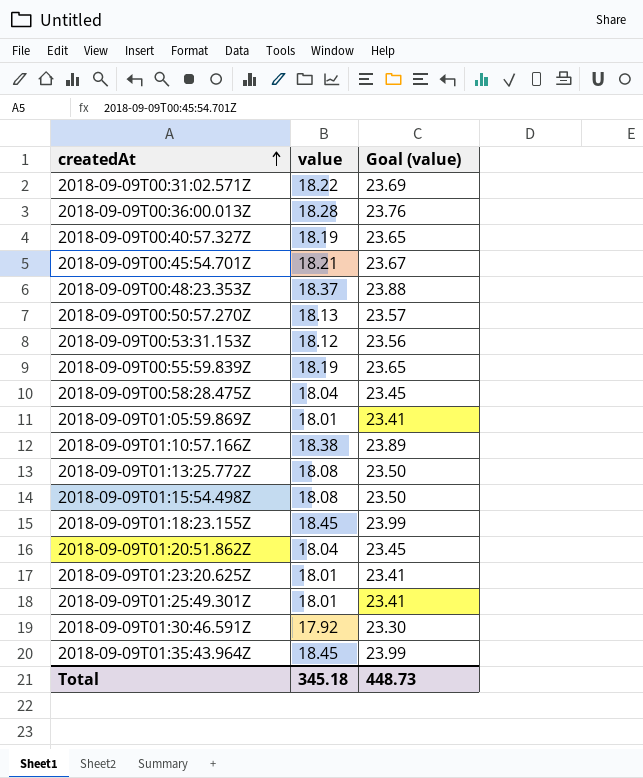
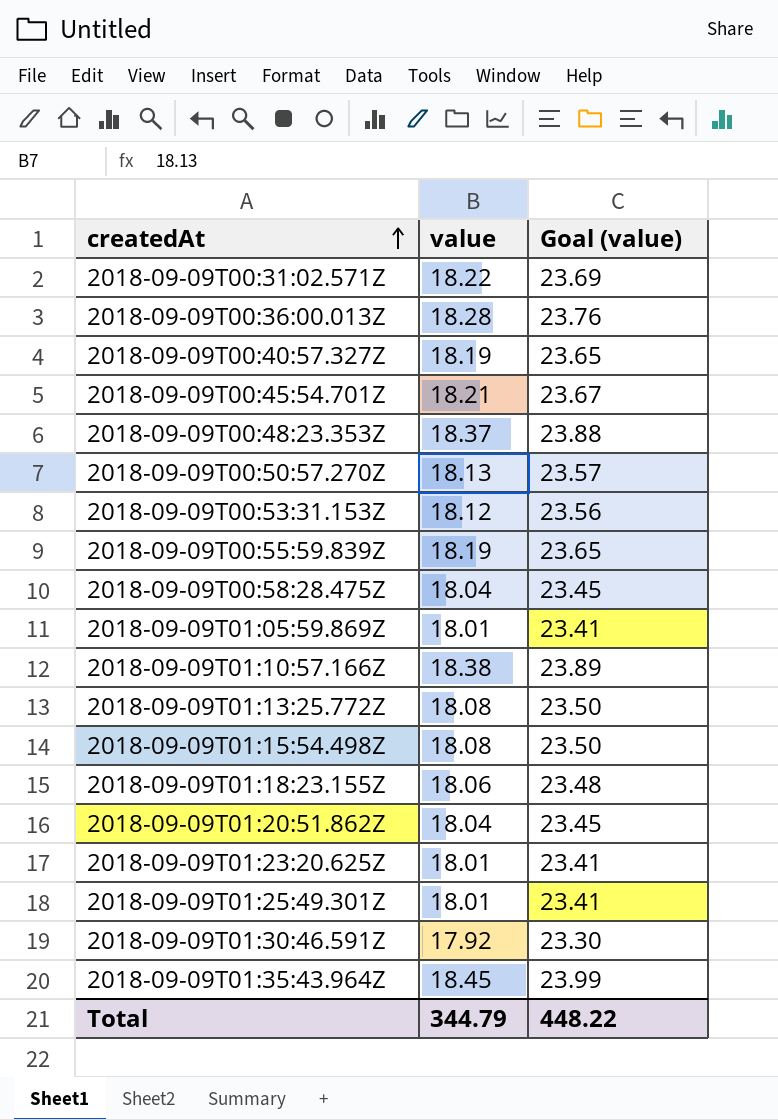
2018-09-09T01:18:23.155Z | value: 18.45 -> 18.06
2018-09-09T01:18:23.155Z | Goal (value): 23.99 -> 23.48
Total | value: 345.18 -> 344.79
Total | Goal (value): 448.73 -> 448.22

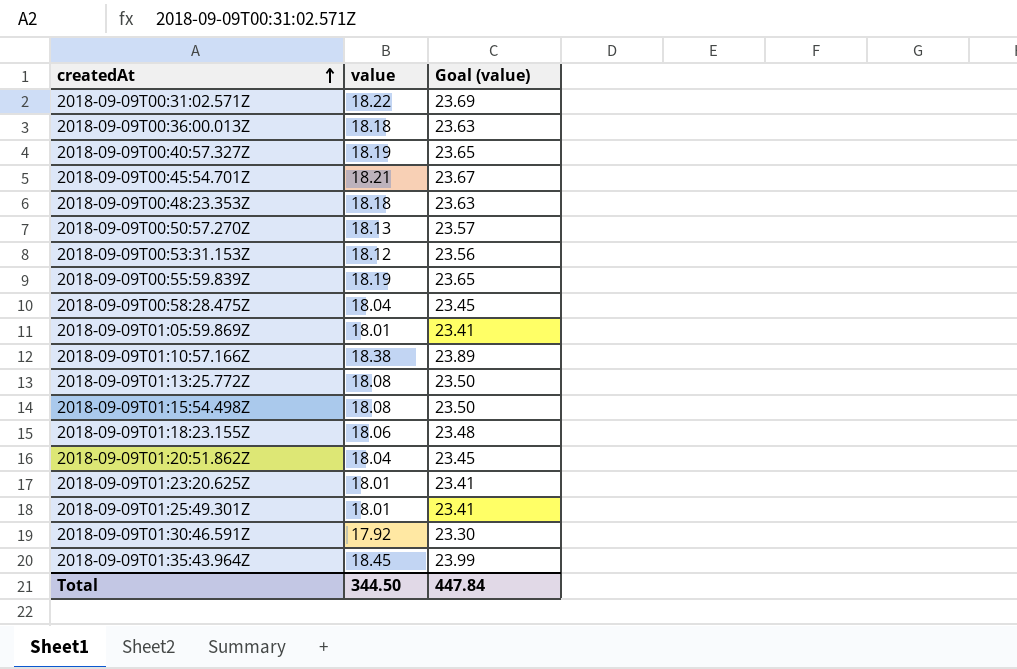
2018-09-09T00:36:00.013Z | value: 18.28 -> 18.18
2018-09-09T00:36:00.013Z | Goal (value): 23.76 -> 23.63
2018-09-09T00:48:23.353Z | value: 18.37 -> 18.18
2018-09-09T00:48:23.353Z | Goal (value): 23.88 -> 23.63
Total | value: 344.79 -> 344.50
Total | Goal (value): 448.22 -> 447.84

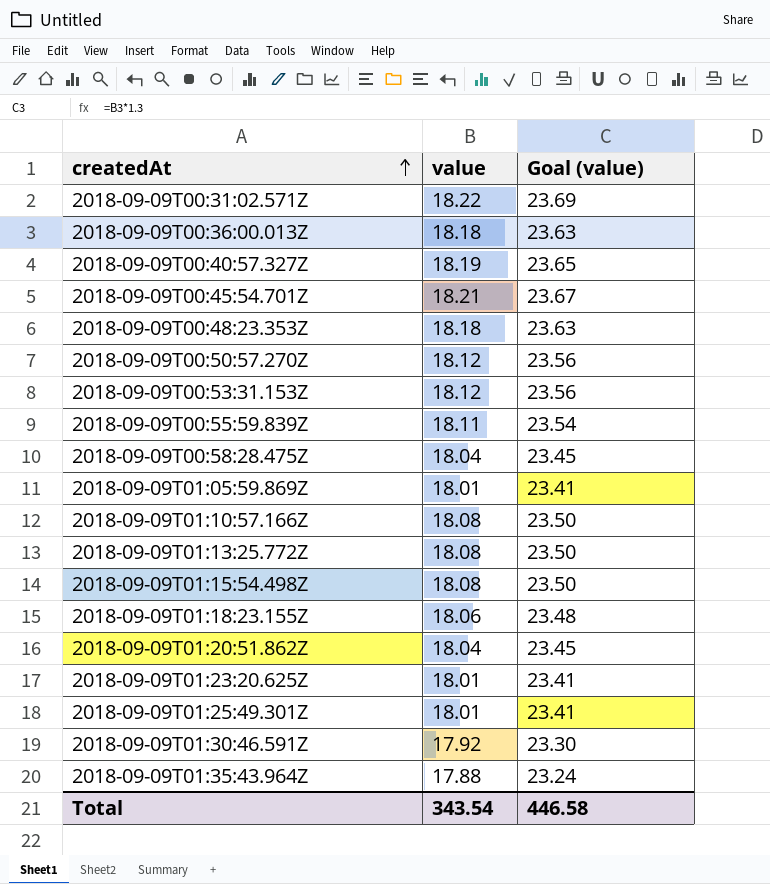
2018-09-09T00:50:57.270Z | value: 18.13 -> 18.12
2018-09-09T00:50:57.270Z | Goal (value): 23.57 -> 23.56
2018-09-09T00:55:59.839Z | value: 18.19 -> 18.11
2018-09-09T00:55:59.839Z | Goal (value): 23.65 -> 23.54
2018-09-09T01:10:57.166Z | value: 18.38 -> 18.08
2018-09-09T01:10:57.166Z | Goal (value): 23.89 -> 23.50
2018-09-09T01:35:43.964Z | value: 18.45 -> 17.88
2018-09-09T01:35:43.964Z | Goal (value): 23.99 -> 23.24
Total | value: 344.50 -> 343.54
Total | Goal (value): 447.84 -> 446.58

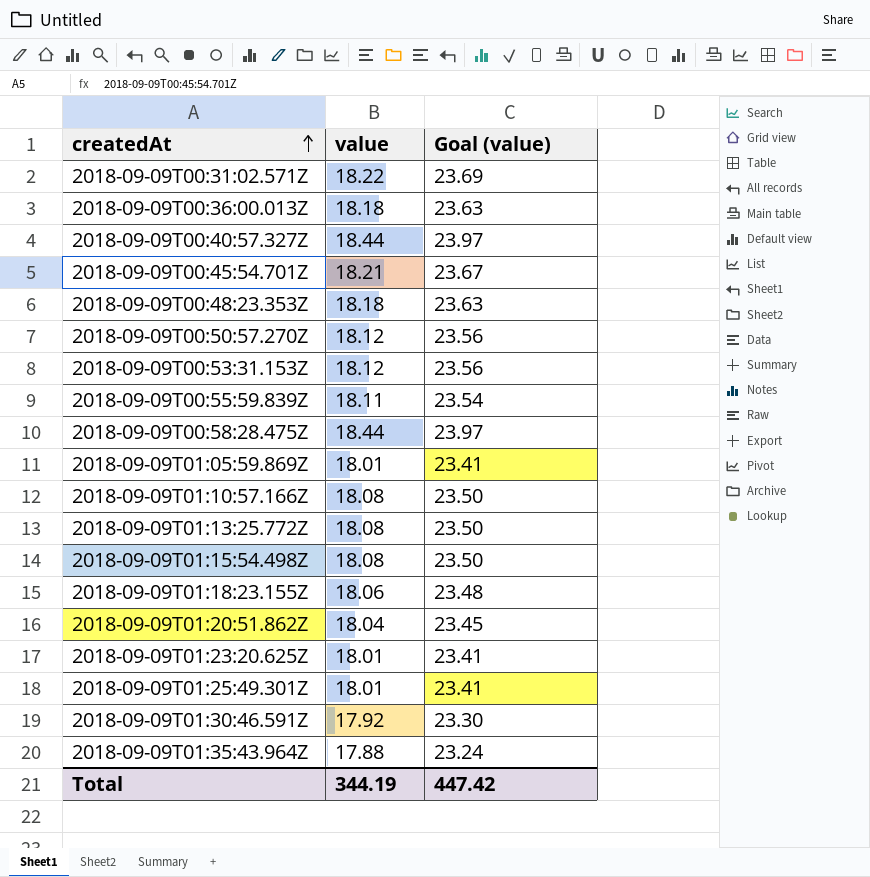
2018-09-09T00:40:57.327Z | value: 18.19 -> 18.44
2018-09-09T00:40:57.327Z | Goal (value): 23.65 -> 23.97
2018-09-09T00:58:28.475Z | value: 18.04 -> 18.44
2018-09-09T00:58:28.475Z | Goal (value): 23.45 -> 23.97
Total | value: 343.54 -> 344.19
Total | Goal (value): 446.58 -> 447.42

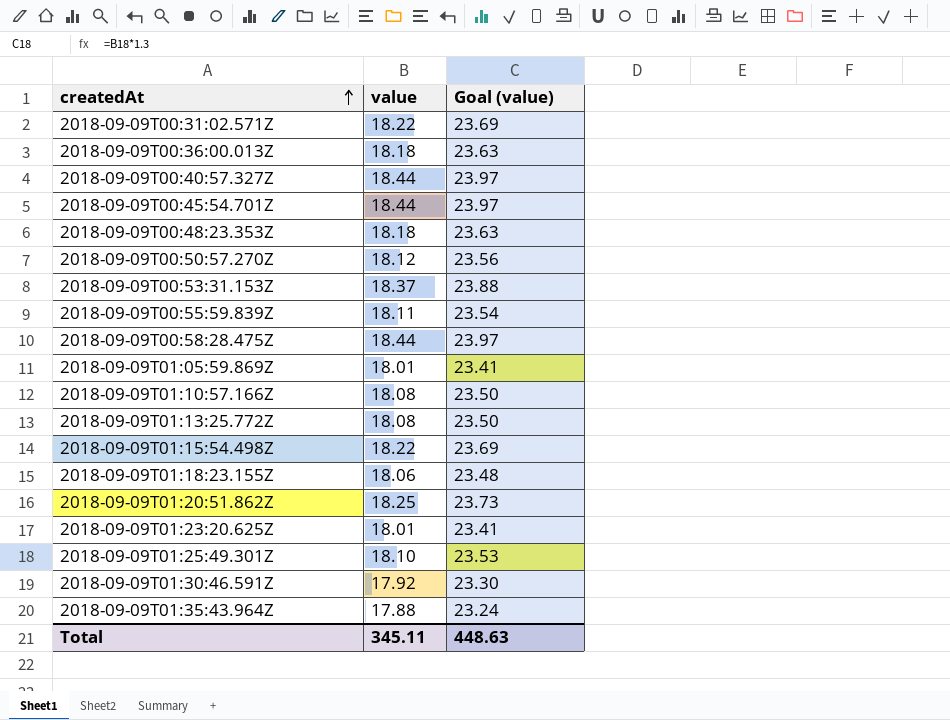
2018-09-09T00:45:54.701Z | value: 18.21 -> 18.44
2018-09-09T00:45:54.701Z | Goal (value): 23.67 -> 23.97
2018-09-09T00:53:31.153Z | value: 18.12 -> 18.37
2018-09-09T00:53:31.153Z | Goal (value): 23.56 -> 23.88
2018-09-09T01:15:54.498Z | value: 18.08 -> 18.22
2018-09-09T01:15:54.498Z | Goal (value): 23.50 -> 23.69
2018-09-09T01:20:51.862Z | value: 18.04 -> 18.25
2018-09-09T01:20:51.862Z | Goal (value): 23.45 -> 23.73
2018-09-09T01:25:49.301Z | value: 18.01 -> 18.10
2018-09-09T01:25:49.301Z | Goal (value): 23.41 -> 23.53
Total | value: 344.19 -> 345.11
Total | Goal (value): 447.42 -> 448.63

